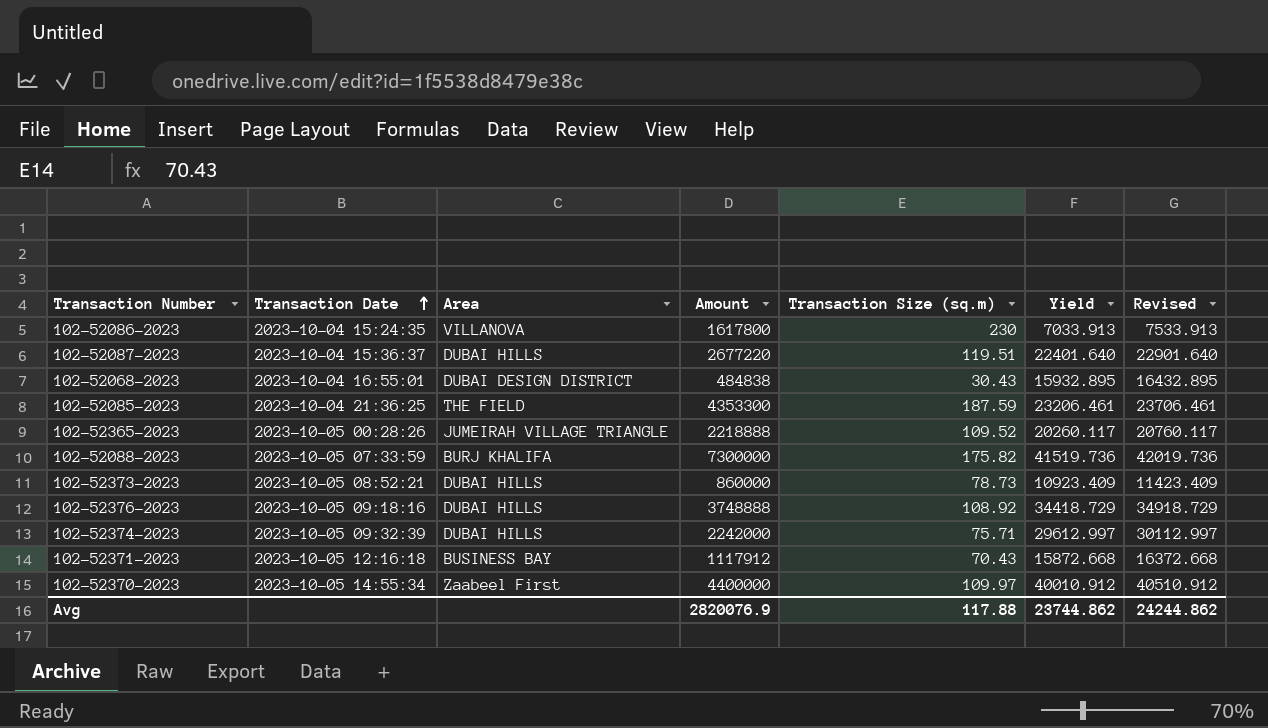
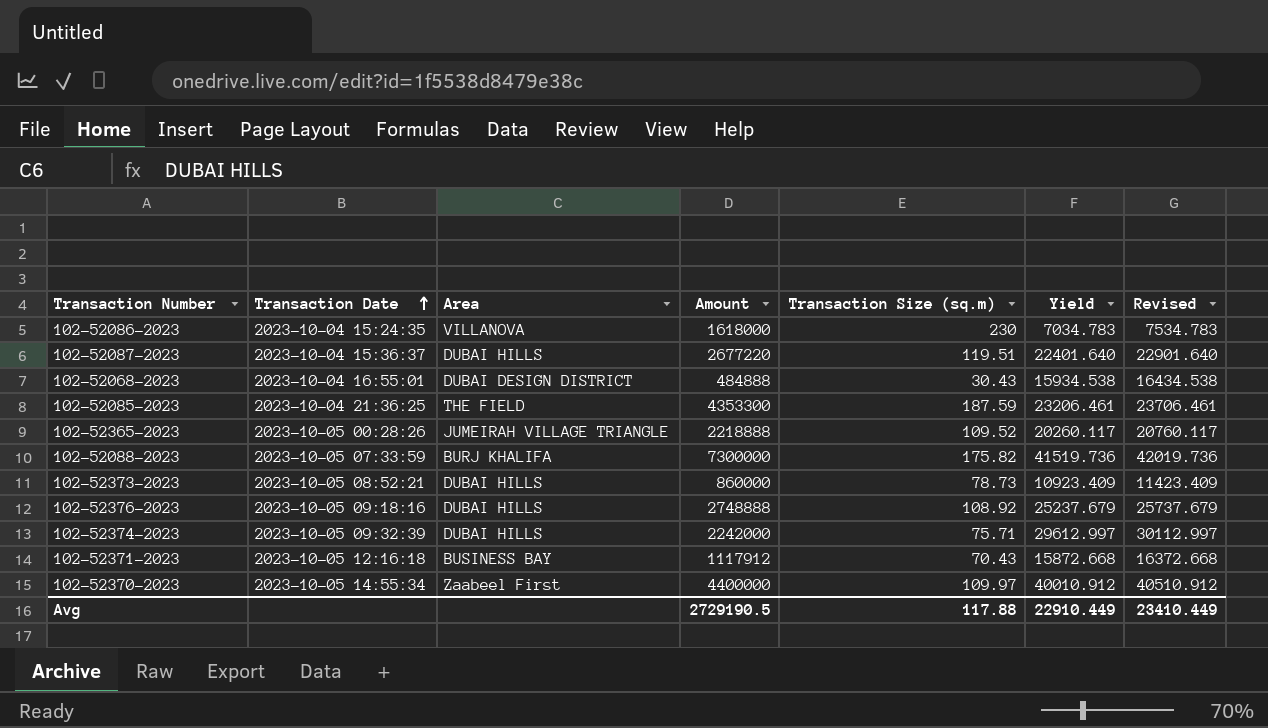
102-52086-2023 | Amount: 1617800 -> 1618000
102-52086-2023 | Yield: 7033.913 -> 7034.783
102-52086-2023 | Revised: 7533.913 -> 7534.783
102-52068-2023 | Amount: 484838 -> 484888
102-52068-2023 | Yield: 15932.895 -> 15934.538
102-52068-2023 | Revised: 16432.895 -> 16434.538
102-52376-2023 | Amount: 3748888 -> 2748888
102-52376-2023 | Yield: 34418.729 -> 25237.679
102-52376-2023 | Revised: 34918.729 -> 25737.679
Avg | Amount: 2820076.9 -> 2729190.5
Avg | Yield: 23744.862 -> 22910.449
Avg | Revised: 24244.862 -> 23410.449

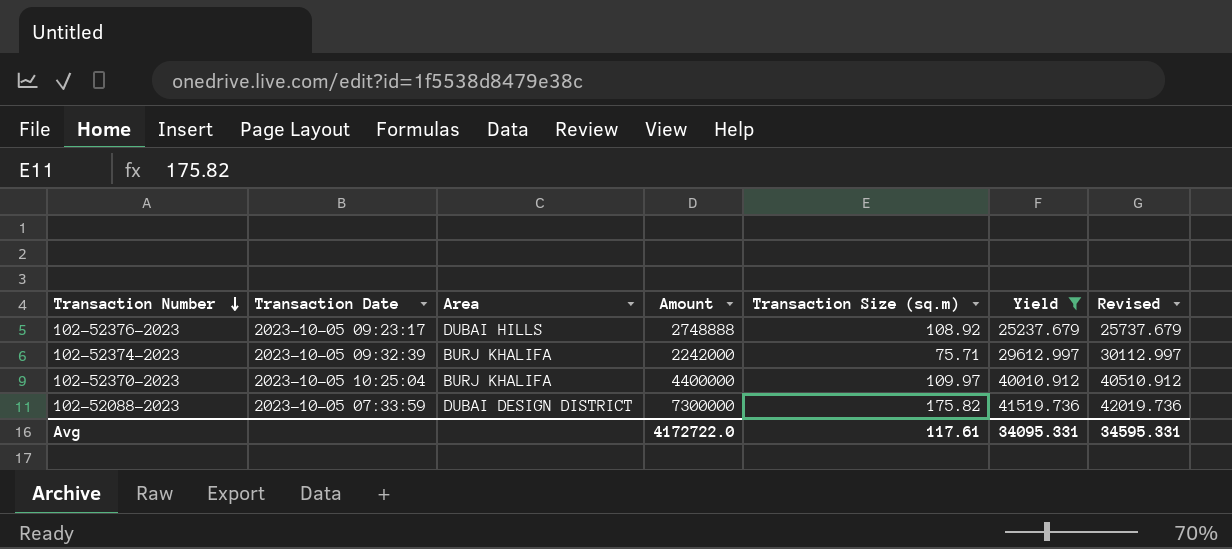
filter: none -> Yield >= 25237.679
row order: Transaction Date ascending -> Transaction Number descending
102-52376-2023 | Transaction Date: 2023-10-05 09:18:16 -> 2023-10-05 09:23:17
102-52374-2023 | Area: DUBAI HILLS -> BURJ KHALIFA
102-52370-2023 | Transaction Date: 2023-10-05 14:55:34 -> 2023-10-05 10:25:04
102-52370-2023 | Area: Zaabeel First -> BURJ KHALIFA
102-52088-2023 | Area: BURJ KHALIFA -> DUBAI DESIGN DISTRICT
Avg | Amount: 2729190.5 -> 4172722.0
Avg | Transaction Size (sq.m): 117.88 -> 117.61
Avg | Yield: 22910.449 -> 34095.331
Avg | Revised: 23410.449 -> 34595.331

